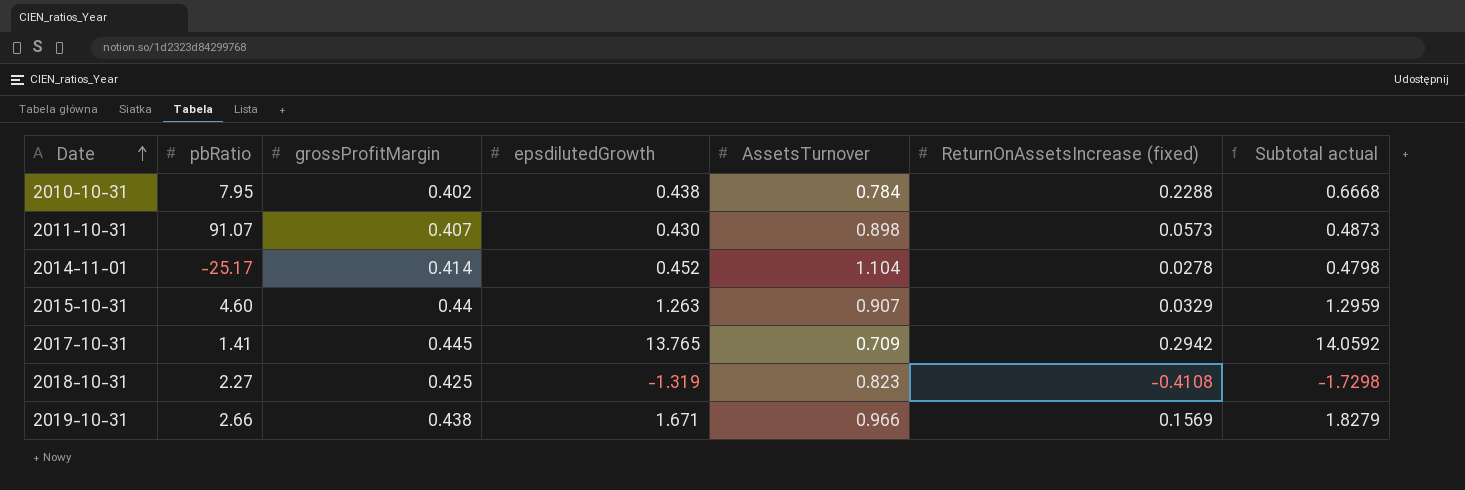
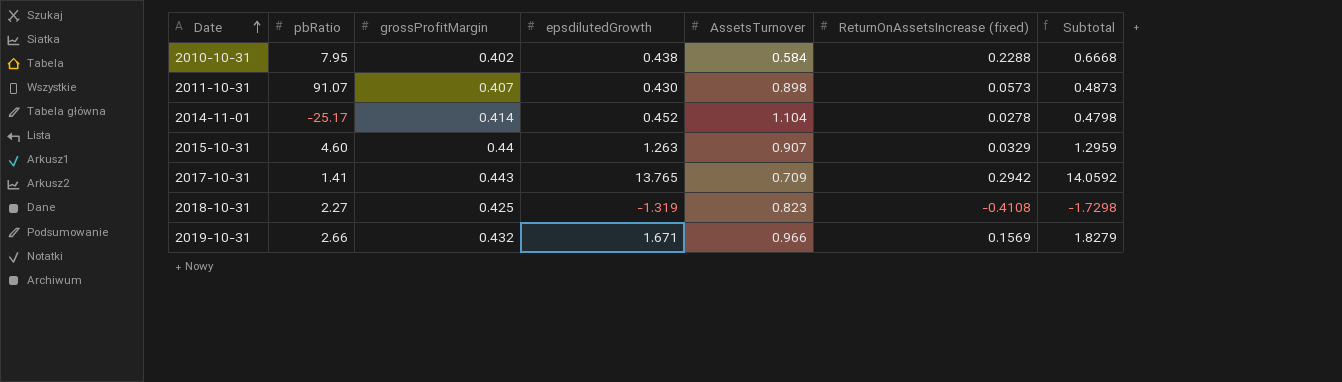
column name: Subtotal actual -> Subtotal
2010-10-31 | AssetsTurnover: 0.784 -> 0.584
2017-10-31 | grossProfitMargin: 0.445 -> 0.443
2019-10-31 | grossProfitMargin: 0.438 -> 0.432

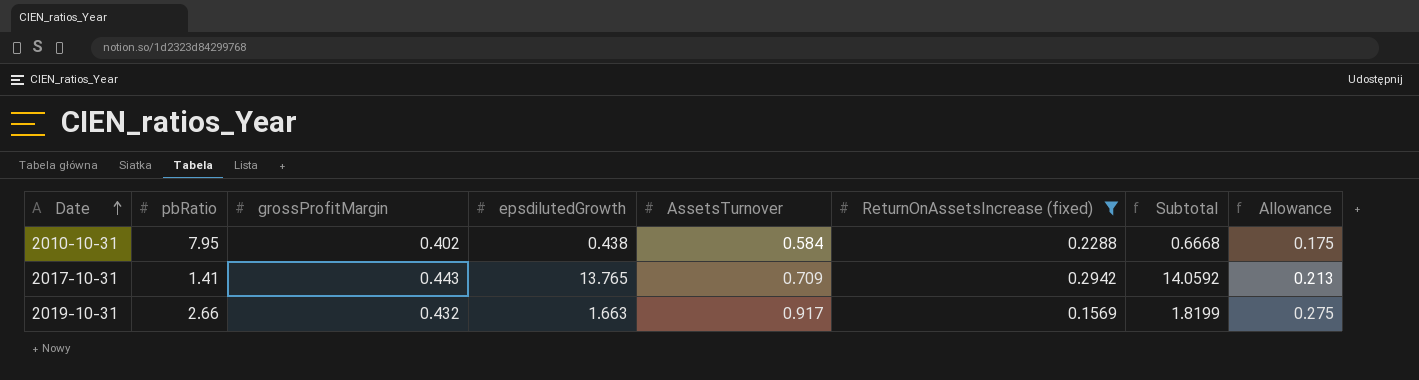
filter: none -> ReturnOnAssetsIncrease (fixed) >= 0.1569
column Allowance | formula: none -> [AssetsTurnover] * 0.3
2019-10-31 | epsdilutedGrowth: 1.671 -> 1.663
2019-10-31 | AssetsTurnover: 0.966 -> 0.917
2019-10-31 | Subtotal: 1.8279 -> 1.8199

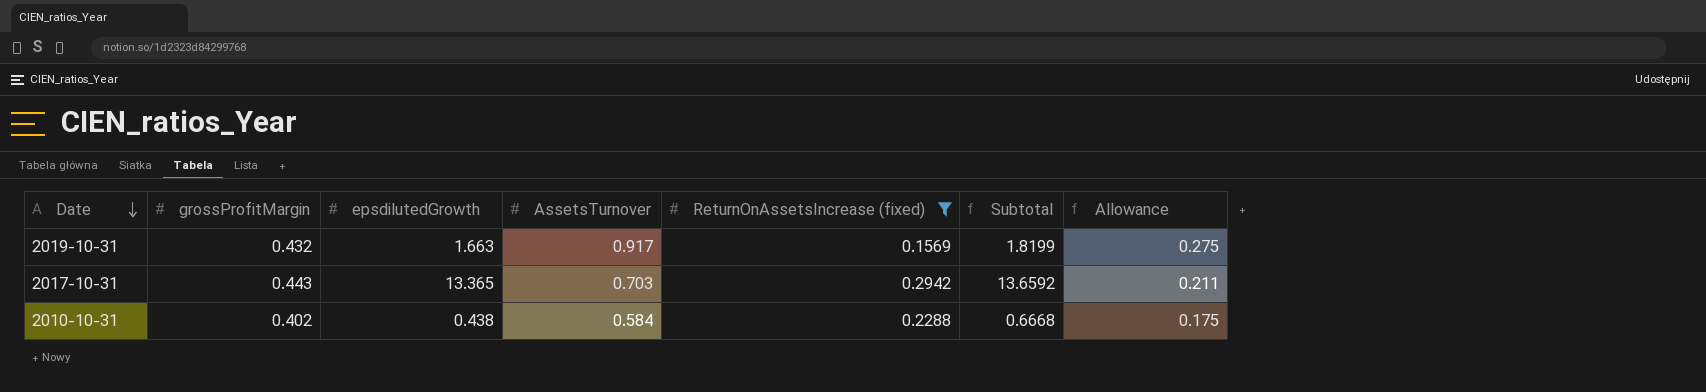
row order: Date ascending -> Date descending
column pbRatio | position: 2 -> none
2017-10-31 | epsdilutedGrowth: 13.765 -> 13.365
2017-10-31 | AssetsTurnover: 0.709 -> 0.703
2017-10-31 | Subtotal: 14.0592 -> 13.6592
2017-10-31 | Allowance: 0.213 -> 0.211

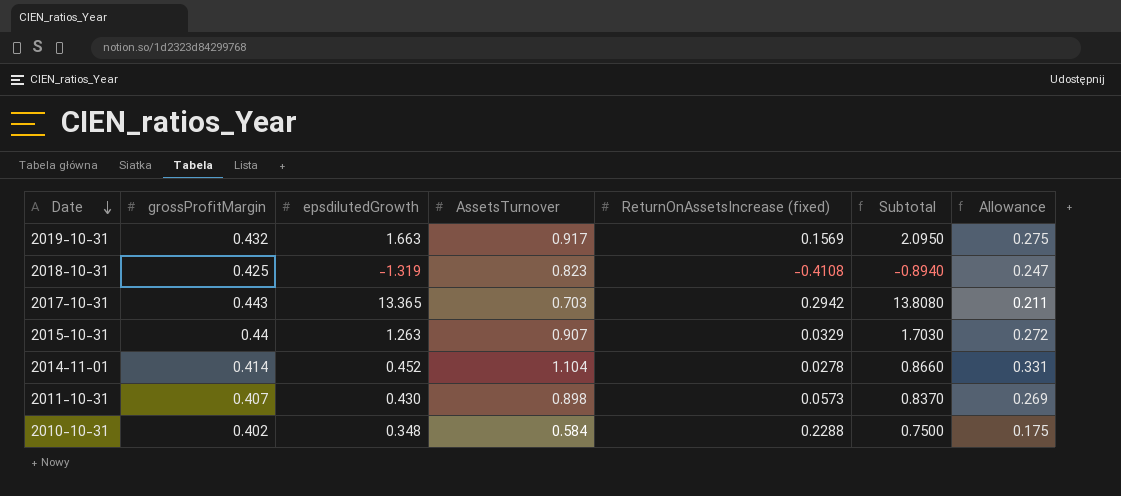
filter: ReturnOnAssetsIncrease (fixed) >= 0.1569 -> none
column Subtotal | formula: [epsdilutedGrowth] + [ReturnOnAssetsIncrease (fixed)] -> [grossProfitMargin] + [epsdilutedGrowth]
2010-10-31 | epsdilutedGrowth: 0.438 -> 0.348

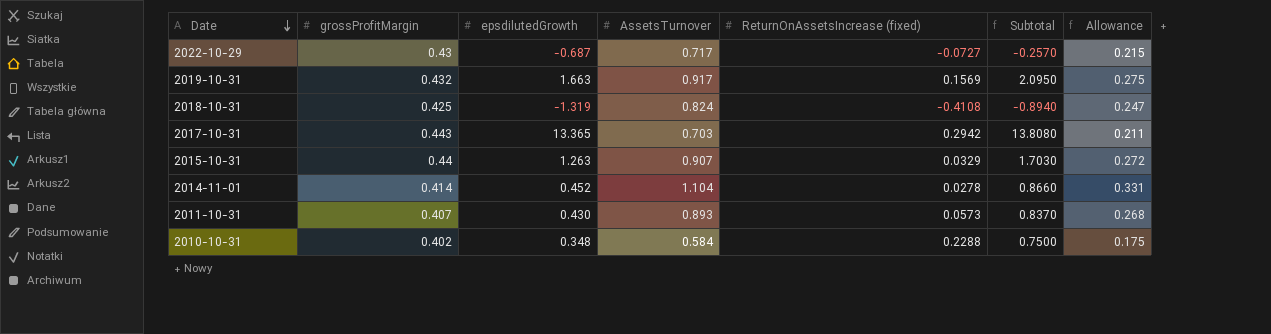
row 2022-10-29: none -> 0.43 | -0.687 | 0.717 | -0.0727 | -0.2570 | 0.215
2018-10-31 | AssetsTurnover: 0.823 -> 0.824
2011-10-31 | AssetsTurnover: 0.898 -> 0.893
2011-10-31 | Allowance: 0.269 -> 0.268

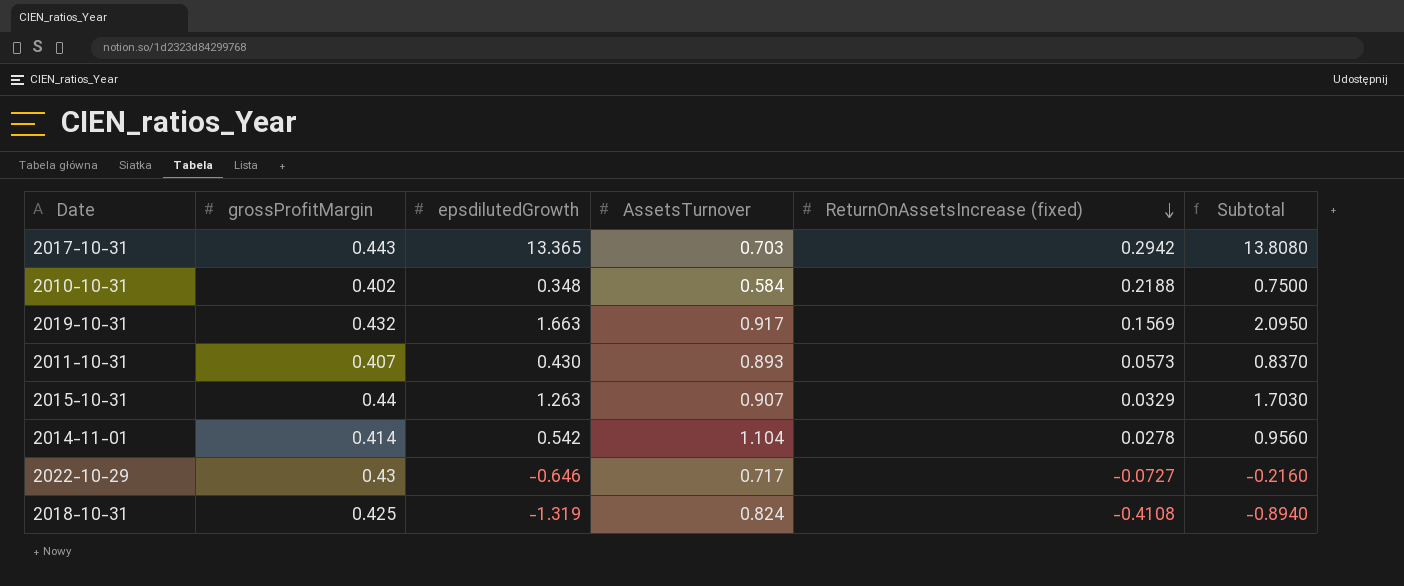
row order: Date descending -> ReturnOnAssetsIncrease (fixed) descending
column Allowance | formula: [AssetsTurnover] * 0.3 -> none
2010-10-31 | ReturnOnAssetsIncrease (fixed): 0.2288 -> 0.2188
2014-11-01 | epsdilutedGrowth: 0.452 -> 0.542
2014-11-01 | Subtotal: 0.8660 -> 0.9560
2022-10-29 | epsdilutedGrowth: -0.687 -> -0.646
2022-10-29 | Subtotal: -0.2570 -> -0.2160

